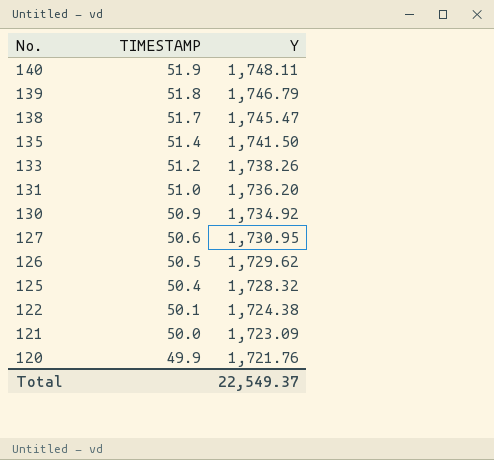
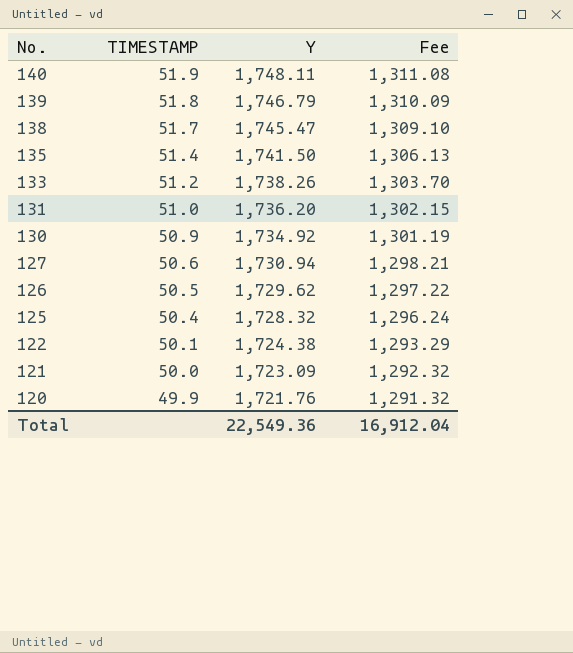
column Fee | formula: none -> [Y] * 0.75
127 | Y: 1,730.95 -> 1,730.94
Total | Y: 22,549.37 -> 22,549.36

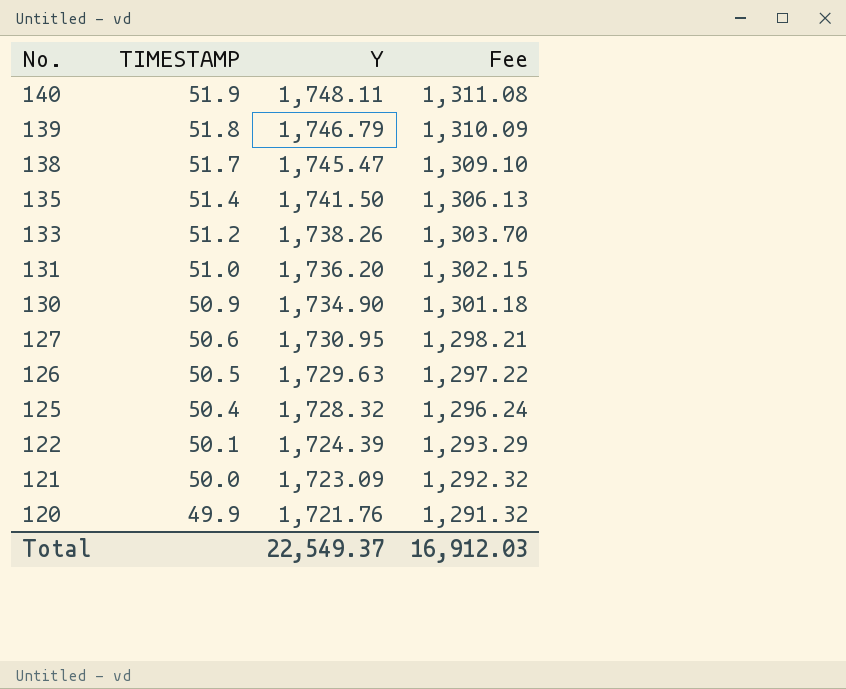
130 | Y: 1,734.92 -> 1,734.90
130 | Fee: 1,301.19 -> 1,301.18
127 | Y: 1,730.94 -> 1,730.95
126 | Y: 1,729.62 -> 1,729.63
122 | Y: 1,724.38 -> 1,724.39
Total | Y: 22,549.36 -> 22,549.37
Total | Fee: 16,912.04 -> 16,912.03

